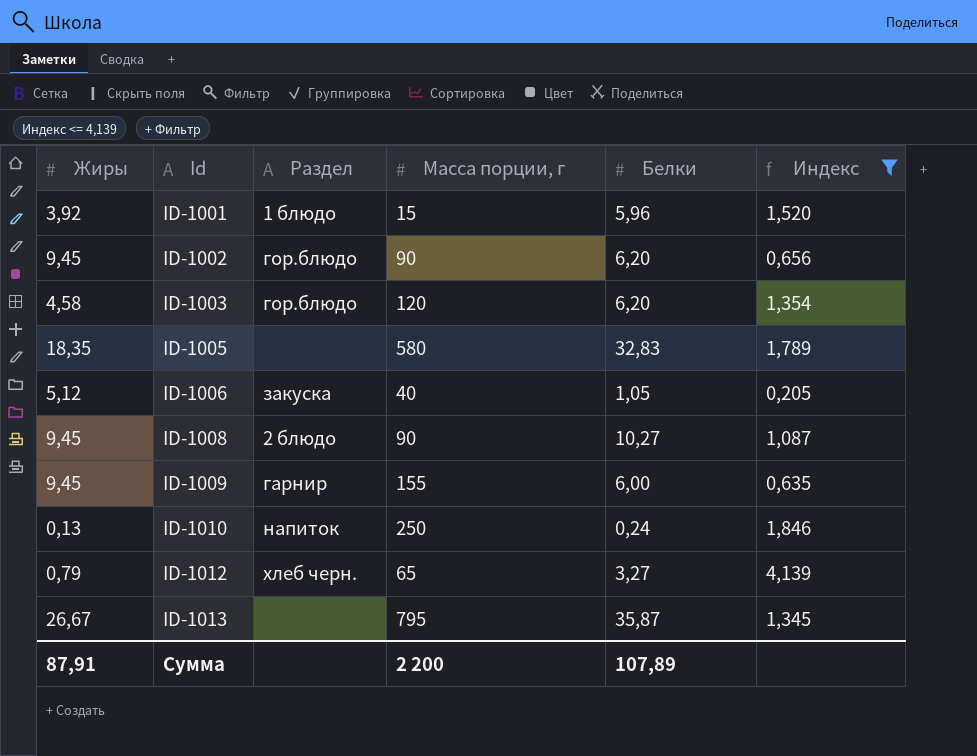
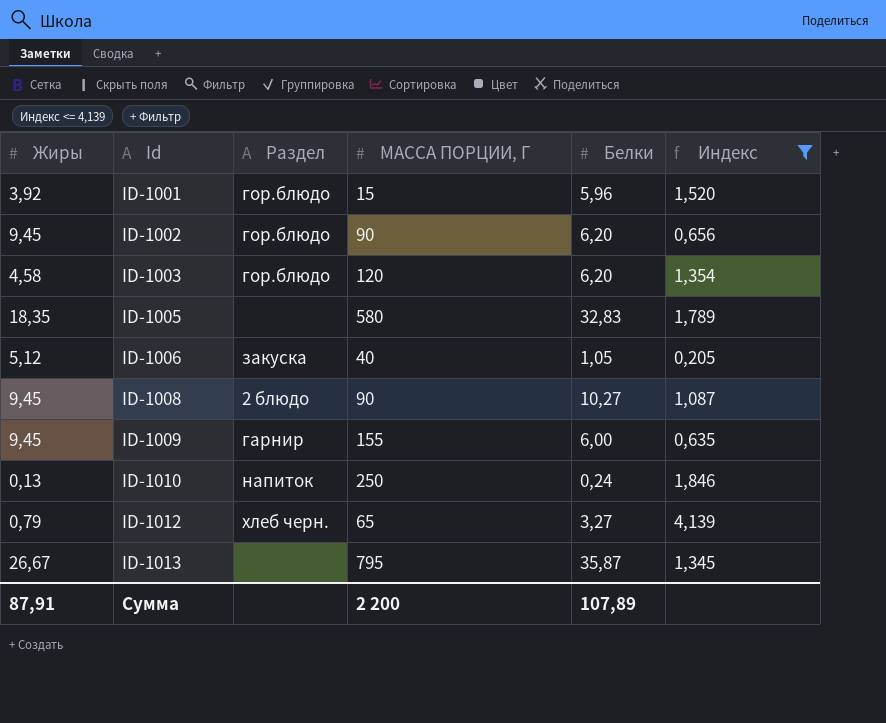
column name: Масса порции, г -> МАССА ПОРЦИИ, Г
ID-1001 | Раздел: 1 блюдо -> гор.блюдо

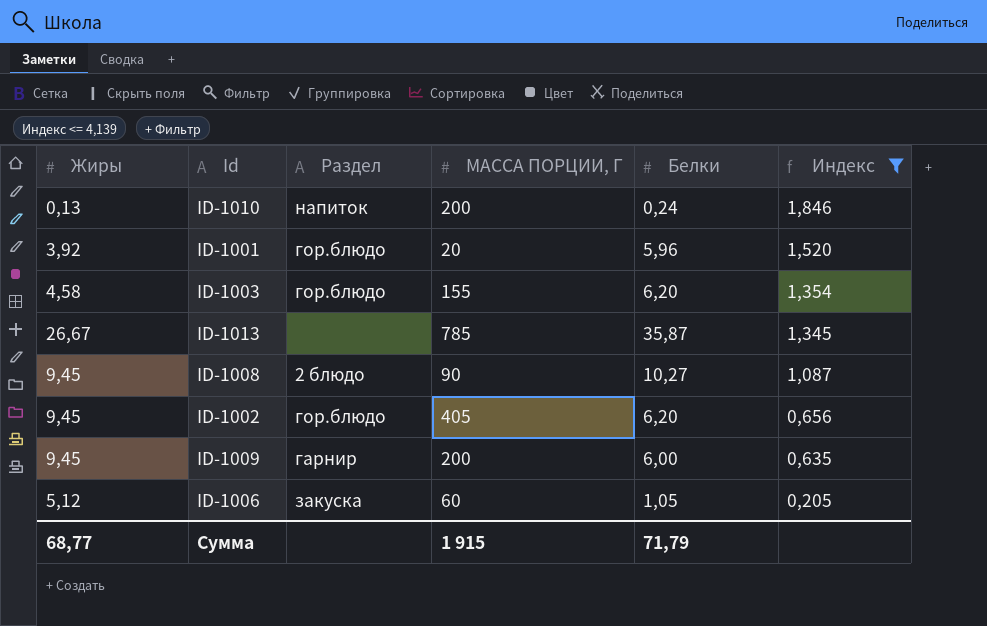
row order: Id ascending -> Индекс descending
row ID-1005: 18,35 | none | 580 | 32,83 | 1,789 -> none
row ID-1012: 0,79 | хлеб черн. | 65 | 3,27 | 4,139 -> none
ID-1010 | МАССА ПОРЦИИ, Г: 250 -> 200
ID-1001 | МАССА ПОРЦИИ, Г: 15 -> 20
ID-1003 | МАССА ПОРЦИИ, Г: 120 -> 155
ID-1013 | МАССА ПОРЦИИ, Г: 795 -> 785
ID-1002 | МАССА ПОРЦИИ, Г: 90 -> 405
ID-1009 | МАССА ПОРЦИИ, Г: 155 -> 200
ID-1006 | МАССА ПОРЦИИ, Г: 40 -> 60
Сумма | Жиры: 87,91 -> 68,77
Сумма | МАССА ПОРЦИИ, Г: 2 200 -> 1 915
Сумма | Белки: 107,89 -> 71,79

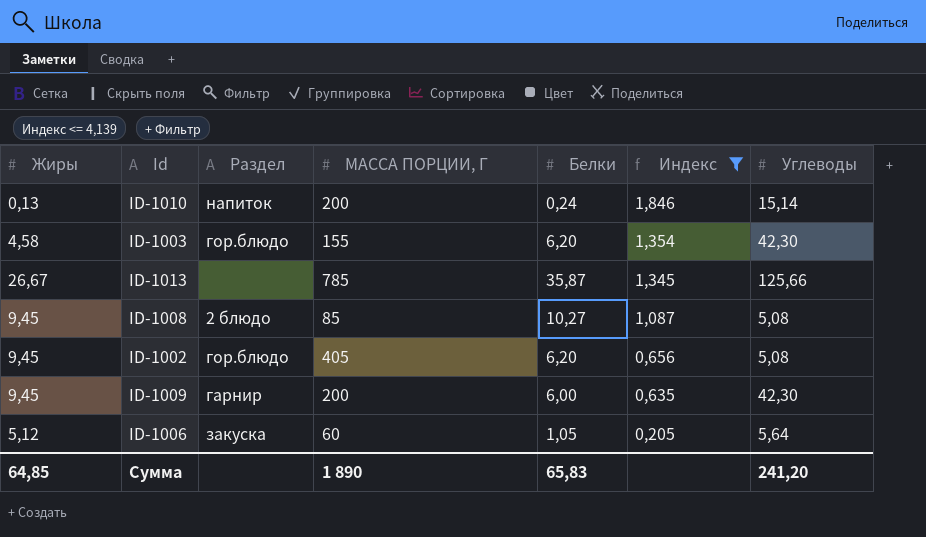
column Углеводы | position: none -> 7
row ID-1001: 3,92 | гор.блюдо | 20 | 5,96 | 1,520 -> none
ID-1008 | МАССА ПОРЦИИ, Г: 90 -> 85
Сумма | Жиры: 68,77 -> 64,85
Сумма | МАССА ПОРЦИИ, Г: 1 915 -> 1 890
Сумма | Белки: 71,79 -> 65,83

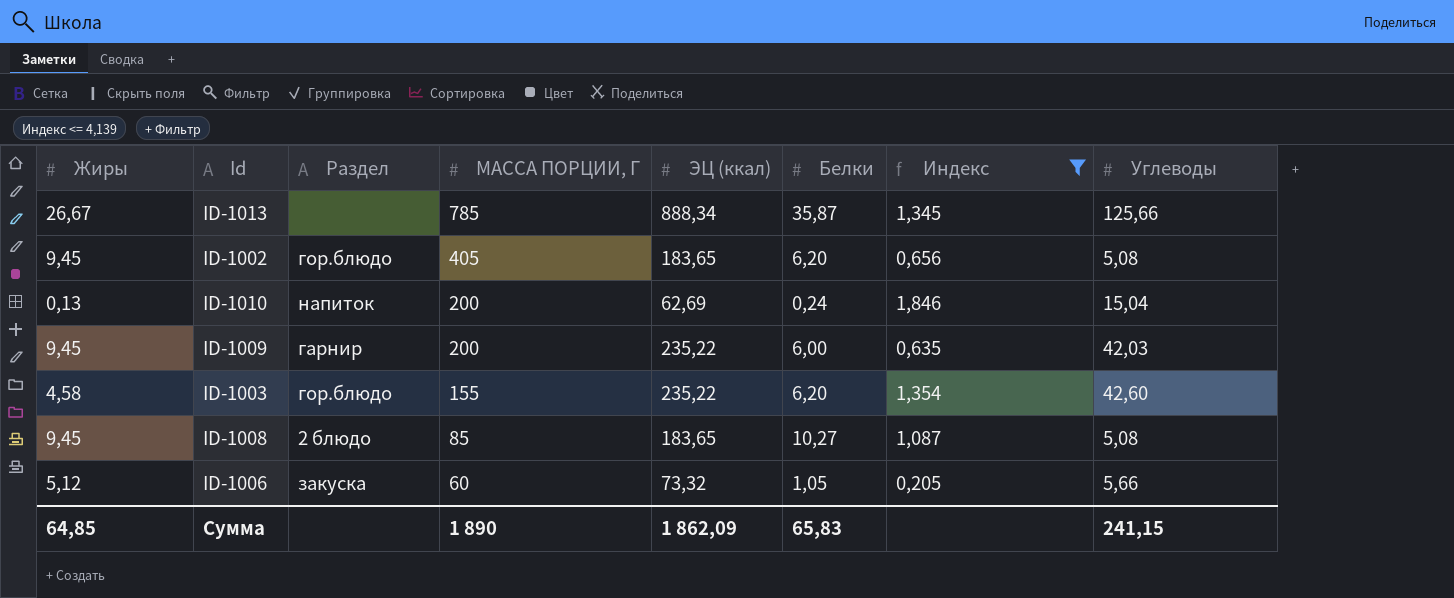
row order: Индекс descending -> МАССА ПОРЦИИ, Г descending
column ЭЦ (ккал) | position: none -> 5
ID-1010 | Углеводы: 15,14 -> 15,04
ID-1009 | Углеводы: 42,30 -> 42,03
ID-1003 | Углеводы: 42,30 -> 42,60
ID-1006 | Углеводы: 5,64 -> 5,66
Сумма | Углеводы: 241,20 -> 241,15

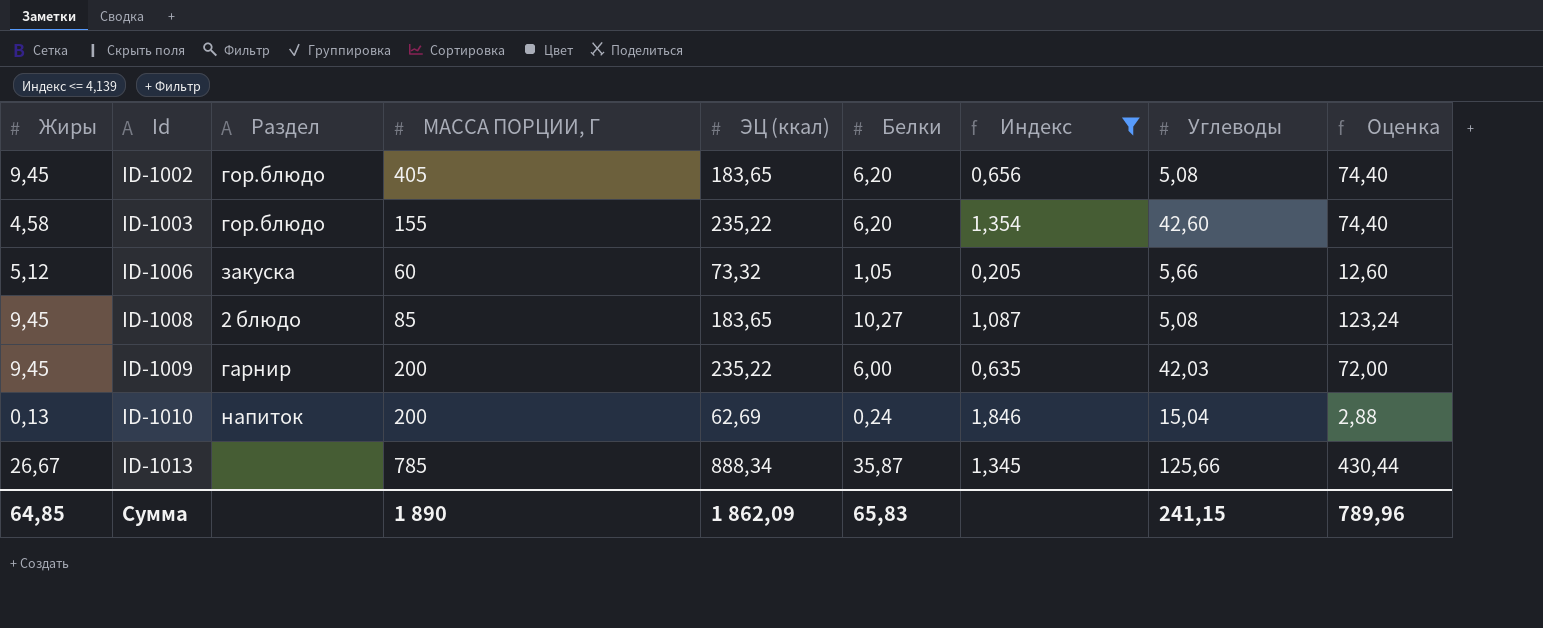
row order: МАССА ПОРЦИИ, Г descending -> Id ascending
column Оценка | formula: none -> [Белки] * 12

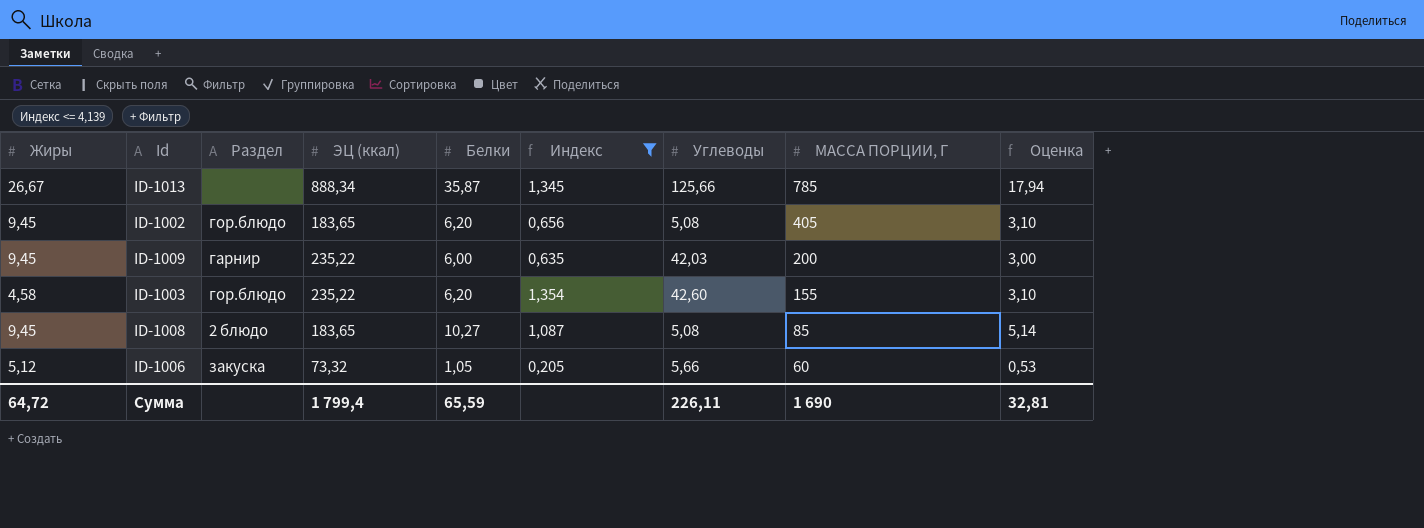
row order: Id ascending -> МАССА ПОРЦИИ, Г descending
column МАССА ПОРЦИИ, Г | position: 4 -> 8
column Оценка | formula: [Белки] * 12 -> [Белки] * 0,5
row ID-1010: 0,13 | напиток | 200 | 62,69 | 0,24 | 1,846 | 15,04 | 2,88 -> none
Сумма | Жиры: 64,85 -> 64,72
Сумма | ЭЦ (ккал): 1 862,09 -> 1 799,4
Сумма | Белки: 65,83 -> 65,59
Сумма | Углеводы: 241,15 -> 226,11
Сумма | МАССА ПОРЦИИ, Г: 1 890 -> 1 690
Сумма | Оценка: 789,96 -> 32,81

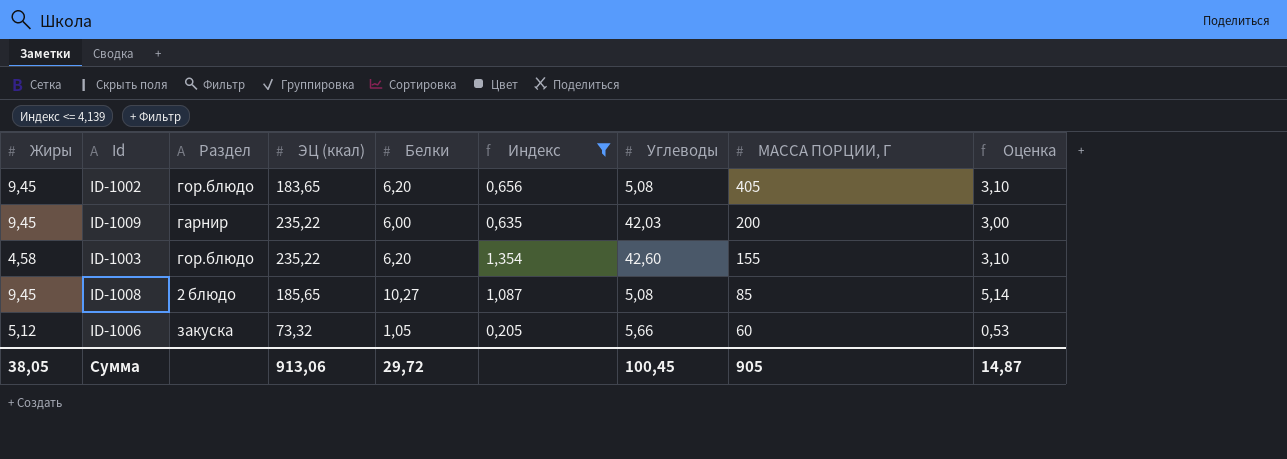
row ID-1013: 26,67 | none | 888,34 | 35,87 | 1,345 | 125,66 | 785 | 17,94 -> none
ID-1008 | ЭЦ (ккал): 183,65 -> 185,65
Сумма | Жиры: 64,72 -> 38,05
Сумма | ЭЦ (ккал): 1 799,4 -> 913,06
Сумма | Белки: 65,59 -> 29,72
Сумма | Углеводы: 226,11 -> 100,45
Сумма | МАССА ПОРЦИИ, Г: 1 690 -> 905
Сумма | Оценка: 32,81 -> 14,87

